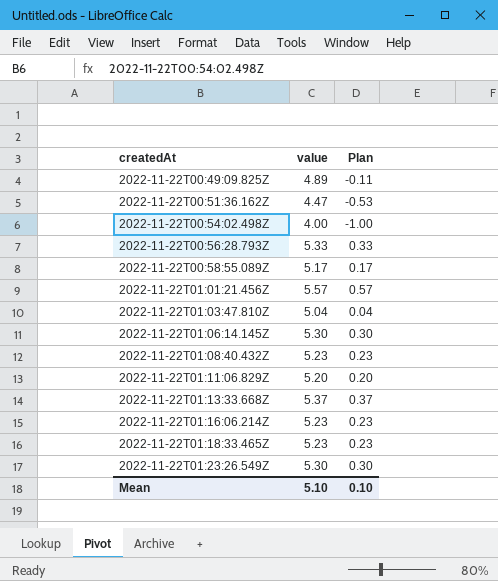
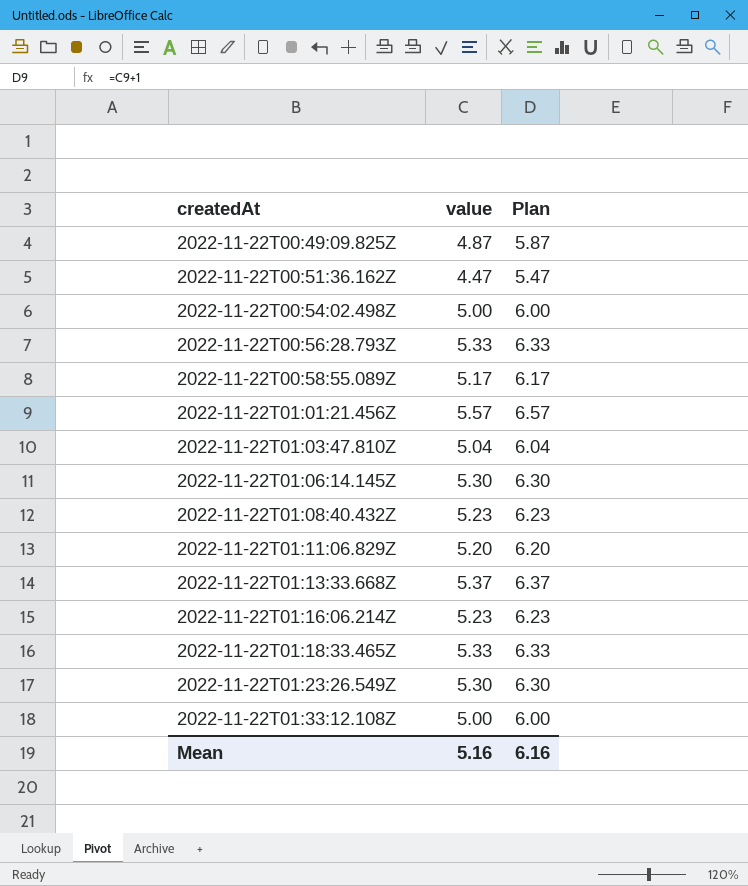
column Plan | formula: [value] - 5 -> [value] + 1
2022-11-22T00:49:09.825Z | value: 4.89 -> 4.87
2022-11-22T00:54:02.498Z | value: 4.00 -> 5.00
2022-11-22T01:18:33.465Z | value: 5.23 -> 5.33
row 2022-11-22T01:33:12.108Z: none -> 5.00 | 6.00
Mean | value: 5.10 -> 5.16
Mean | Plan: 0.10 -> 6.16

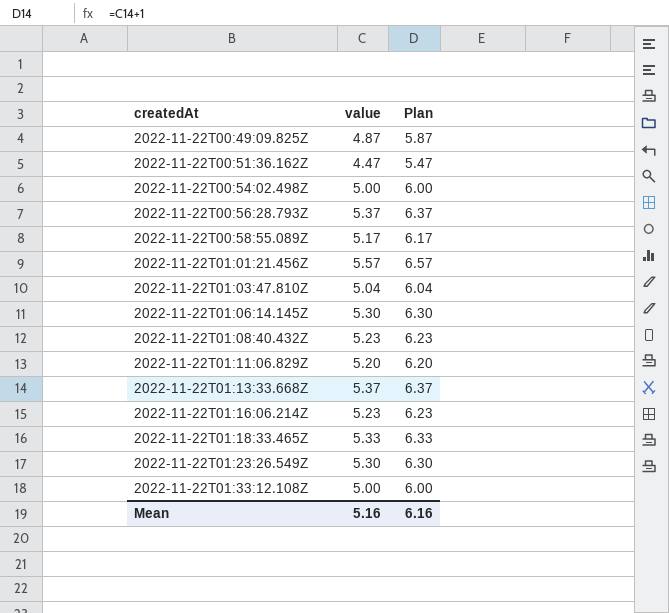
2022-11-22T00:56:28.793Z | value: 5.33 -> 5.37
2022-11-22T00:56:28.793Z | Plan: 6.33 -> 6.37

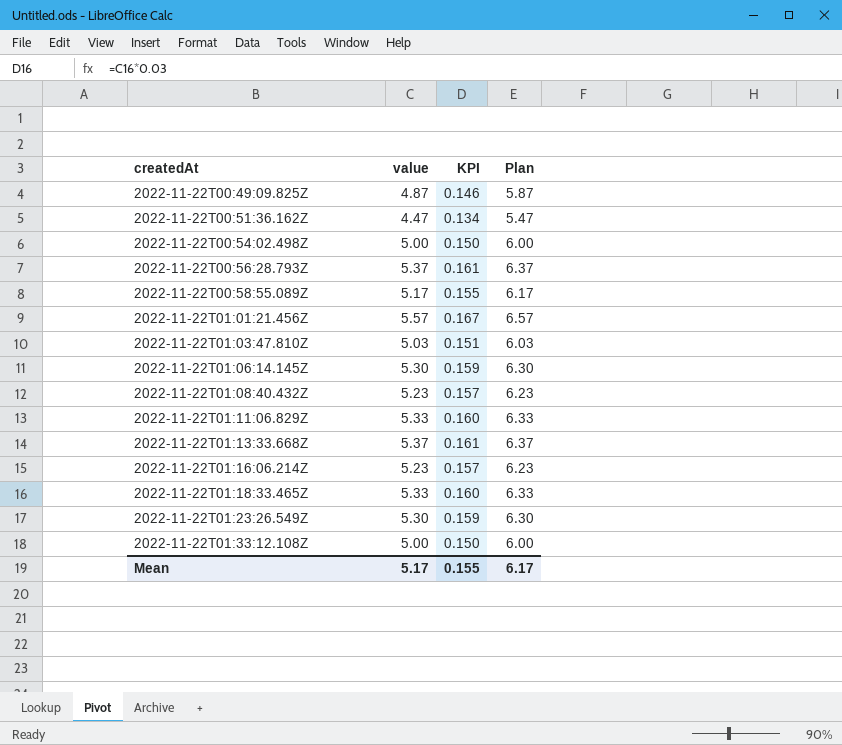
column KPI | formula: none -> [value] * 0.03
2022-11-22T01:03:47.810Z | value: 5.04 -> 5.03
2022-11-22T01:03:47.810Z | Plan: 6.04 -> 6.03
2022-11-22T01:11:06.829Z | value: 5.20 -> 5.33
2022-11-22T01:11:06.829Z | Plan: 6.20 -> 6.33
Mean | value: 5.16 -> 5.17
Mean | Plan: 6.16 -> 6.17

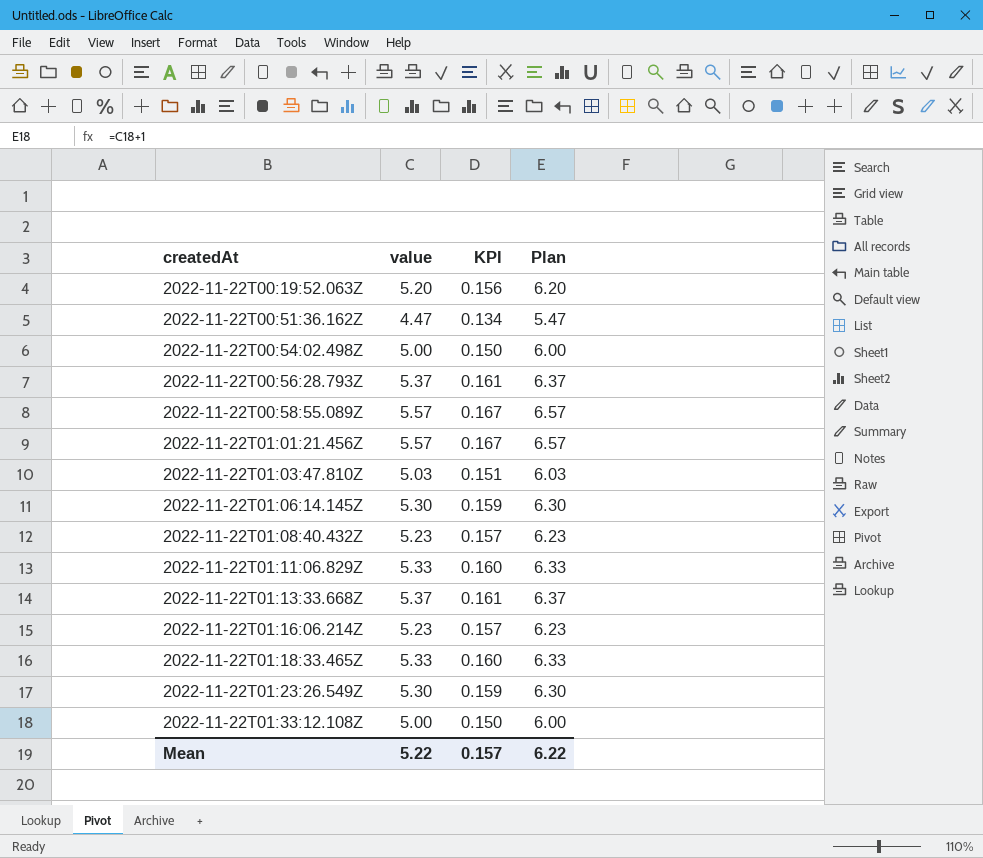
row 2022-11-22T00:49:09.825Z: 4.87 | 0.146 | 5.87 -> none
row 2022-11-22T00:19:52.063Z: none -> 5.20 | 0.156 | 6.20
2022-11-22T00:58:55.089Z | value: 5.17 -> 5.57
2022-11-22T00:58:55.089Z | KPI: 0.155 -> 0.167
2022-11-22T00:58:55.089Z | Plan: 6.17 -> 6.57
Mean | value: 5.17 -> 5.22
Mean | KPI: 0.155 -> 0.157
Mean | Plan: 6.17 -> 6.22

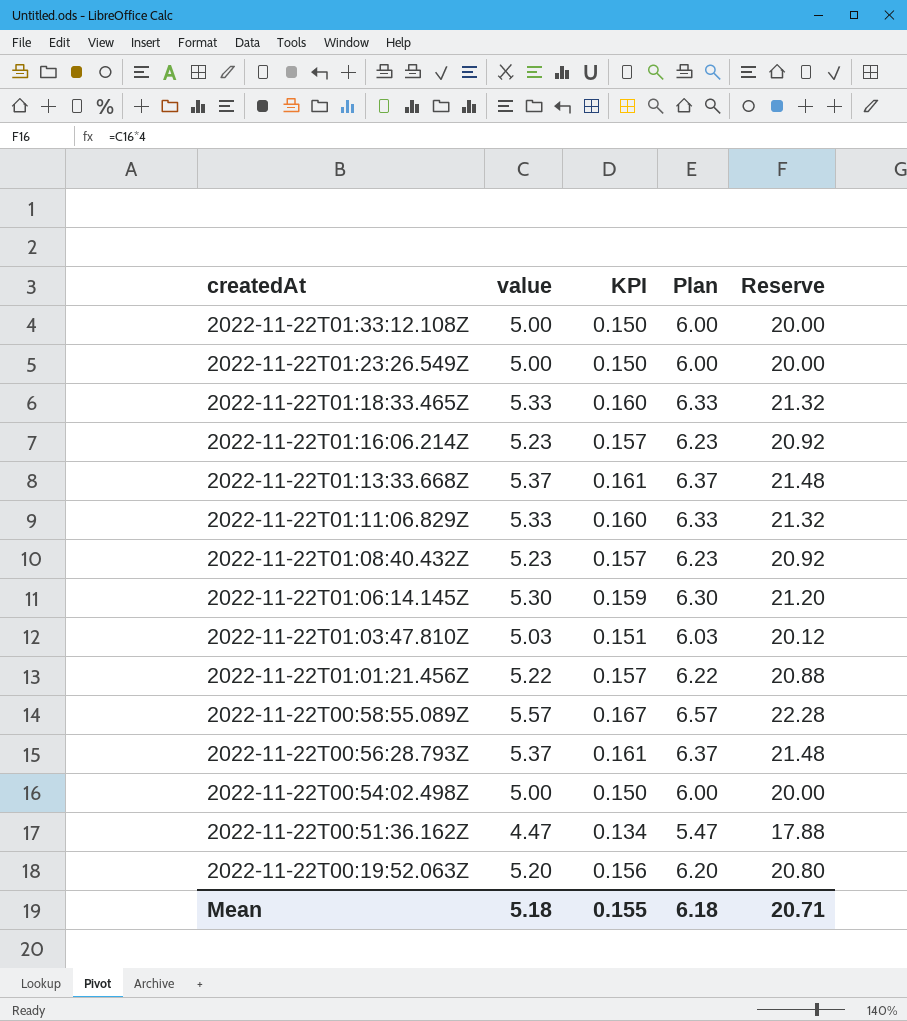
row order: createdAt ascending -> createdAt descending
column Reserve | formula: none -> [value] * 4
2022-11-22T01:23:26.549Z | value: 5.30 -> 5.00
2022-11-22T01:23:26.549Z | KPI: 0.159 -> 0.150
2022-11-22T01:23:26.549Z | Plan: 6.30 -> 6.00
2022-11-22T01:01:21.456Z | value: 5.57 -> 5.22
2022-11-22T01:01:21.456Z | KPI: 0.167 -> 0.157
2022-11-22T01:01:21.456Z | Plan: 6.57 -> 6.22
Mean | value: 5.22 -> 5.18
Mean | KPI: 0.157 -> 0.155
Mean | Plan: 6.22 -> 6.18

